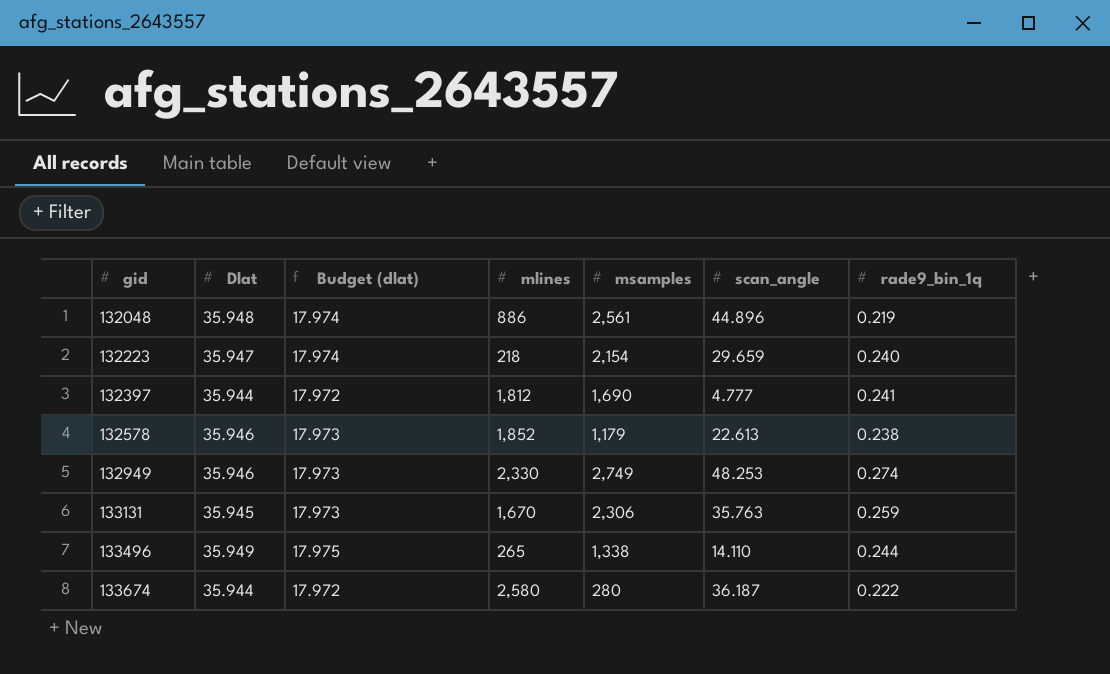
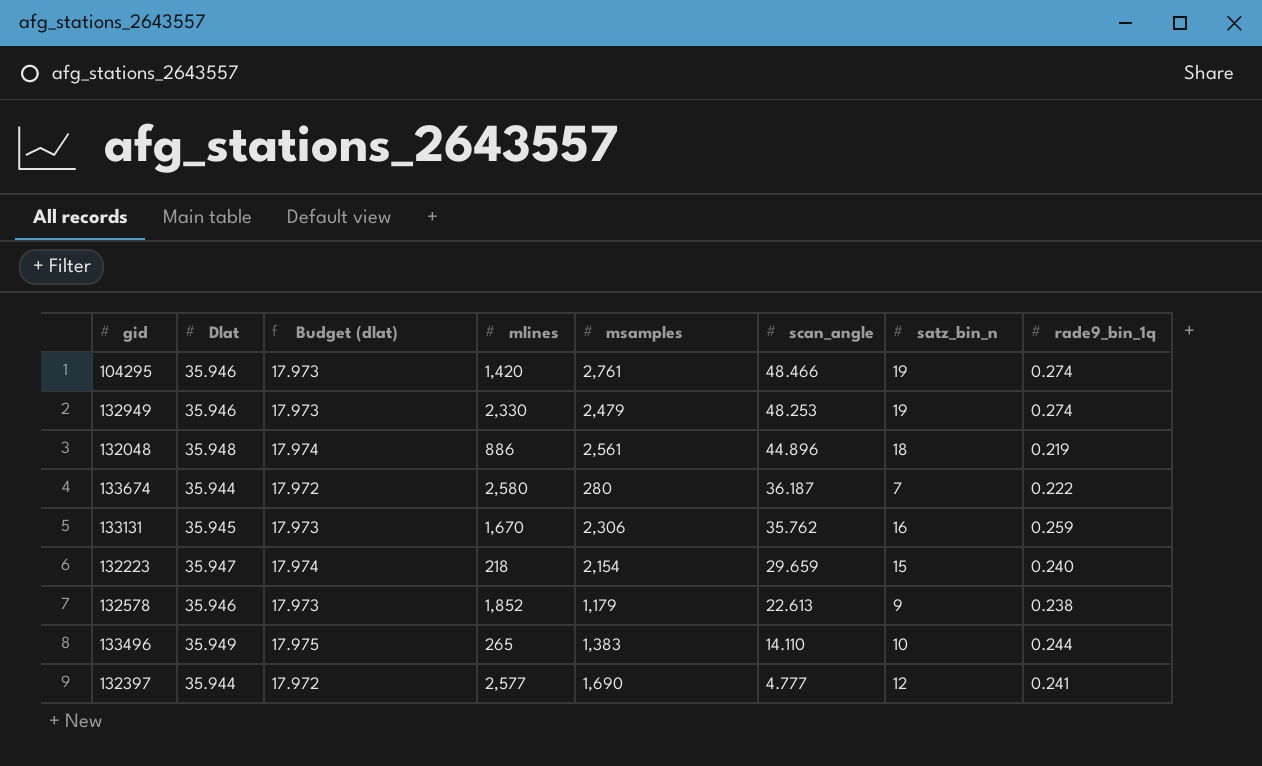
row order: gid ascending -> scan_angle descending
column satz_bin_n | position: none -> 7
row 104295: none -> 35.946 | 17.973 | 1,420 | 2,761 | 48.466 | 19 | 0.274
132949 | msamples: 2,749 -> 2,479
133131 | scan_angle: 35.763 -> 35.762
133496 | msamples: 1,338 -> 1,383
132397 | mlines: 1,812 -> 2,577

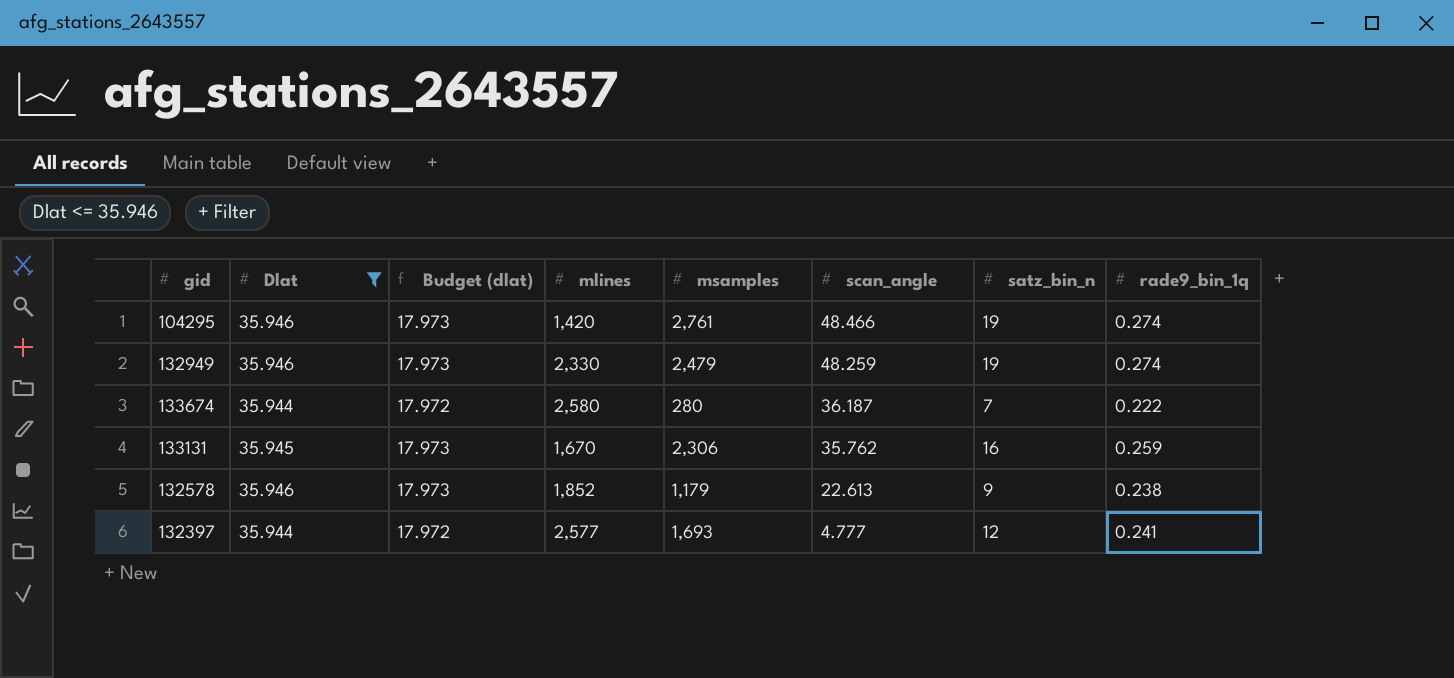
filter: none -> Dlat <= 35.946
132949 | scan_angle: 48.253 -> 48.259
132397 | msamples: 1,690 -> 1,693

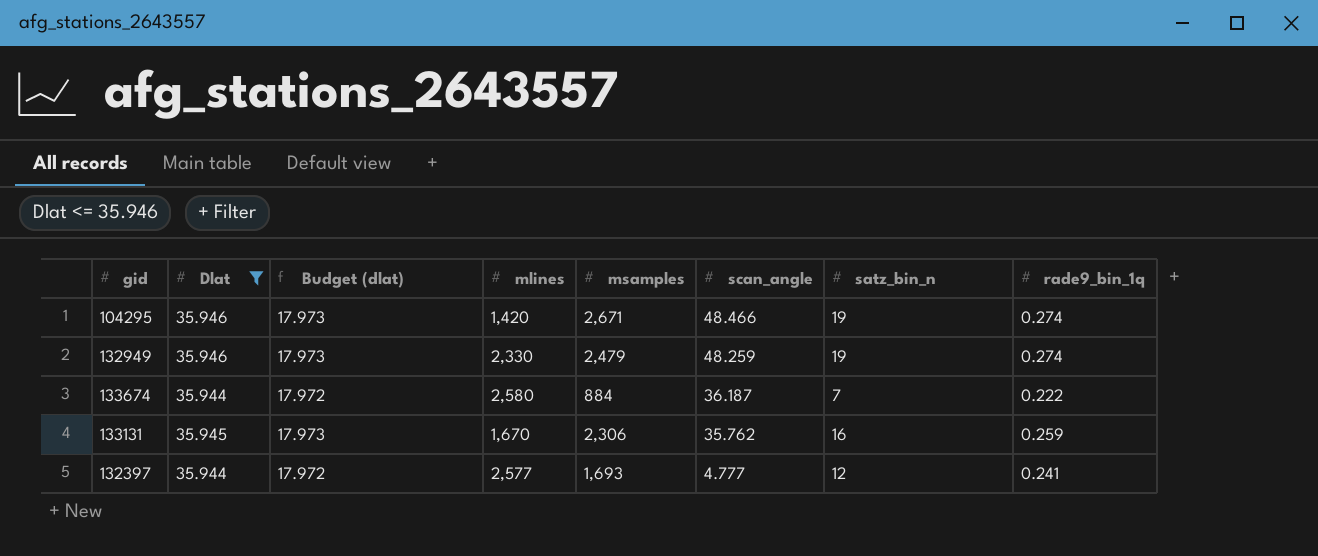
row 132578: 35.946 | 17.973 | 1,852 | 1,179 | 22.613 | 9 | 0.238 -> none
104295 | msamples: 2,761 -> 2,671
133674 | msamples: 280 -> 884

